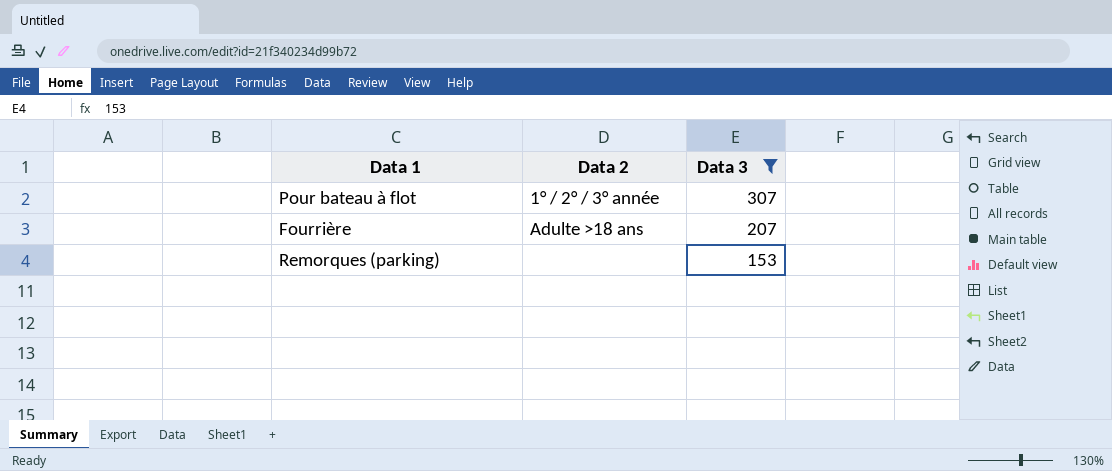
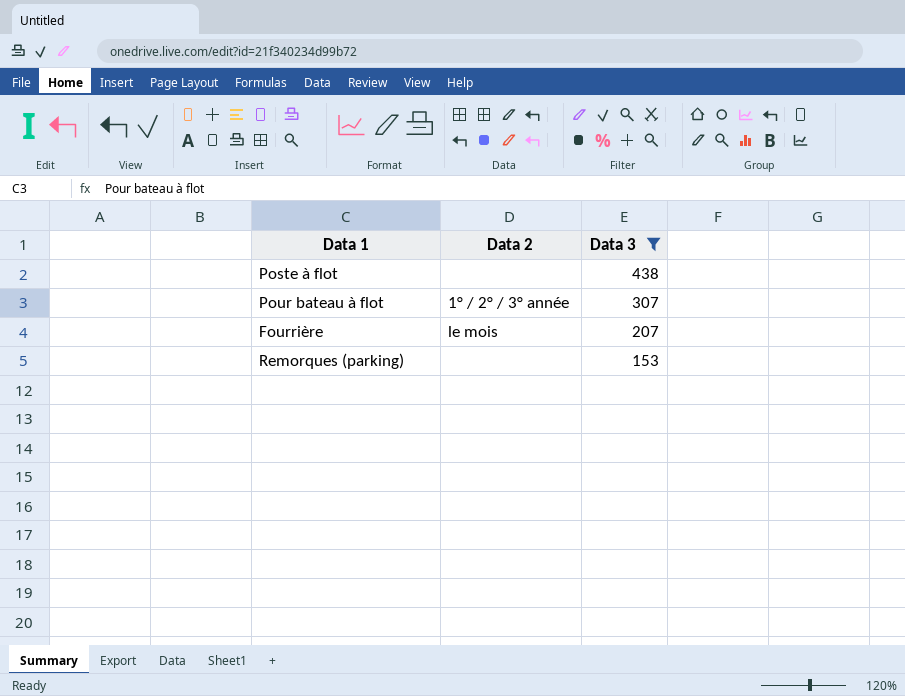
row Poste à flot: none -> none | 438
Fourrière | Data 2: Adulte >18 ans -> le mois

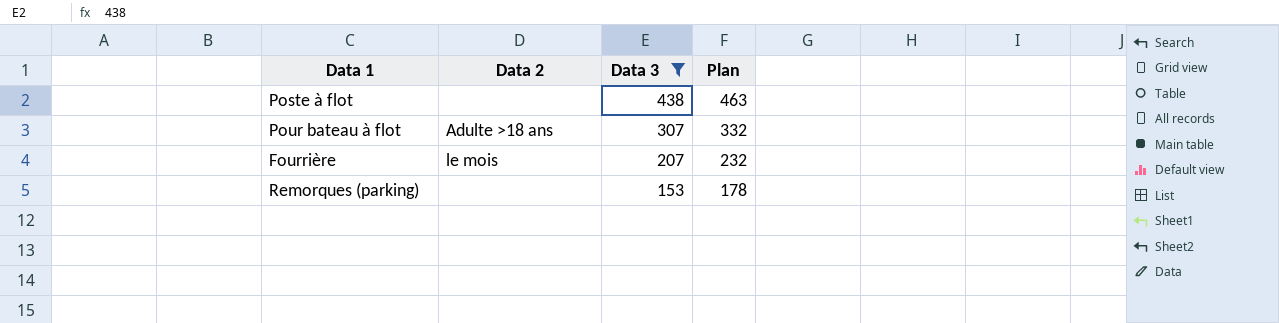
column Plan | formula: none -> [Data 3] + 25
Pour bateau à flot | Data 2: 1° / 2° / 3° année -> Adulte >18 ans

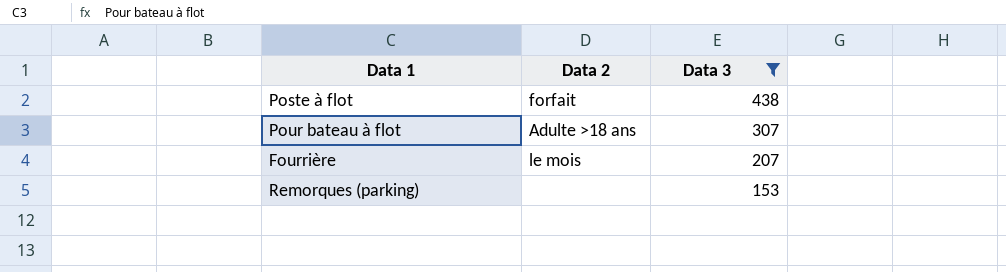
column Plan | formula: [Data 3] + 25 -> none
Poste à flot | Data 2: none -> forfait

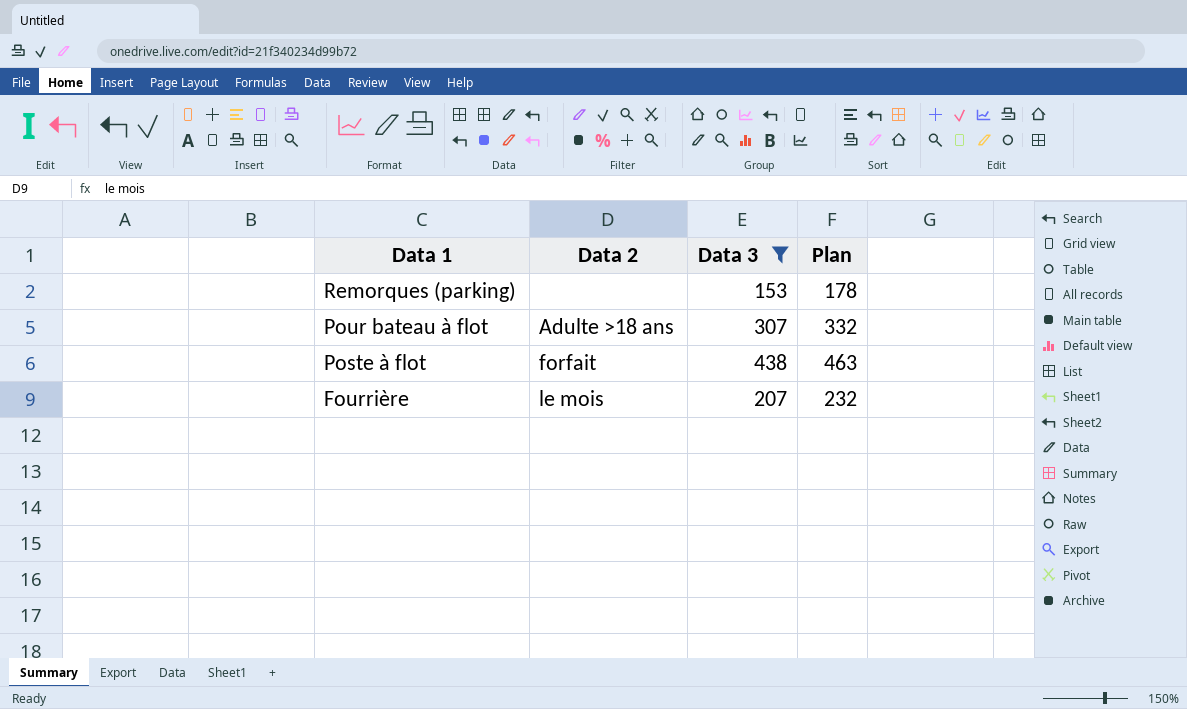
row order: Data 3 descending -> Data 1 descending
column Plan | formula: none -> [Data 3] + 25

